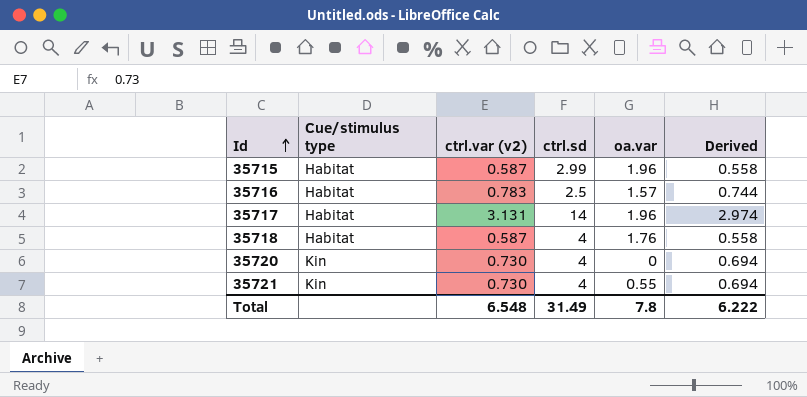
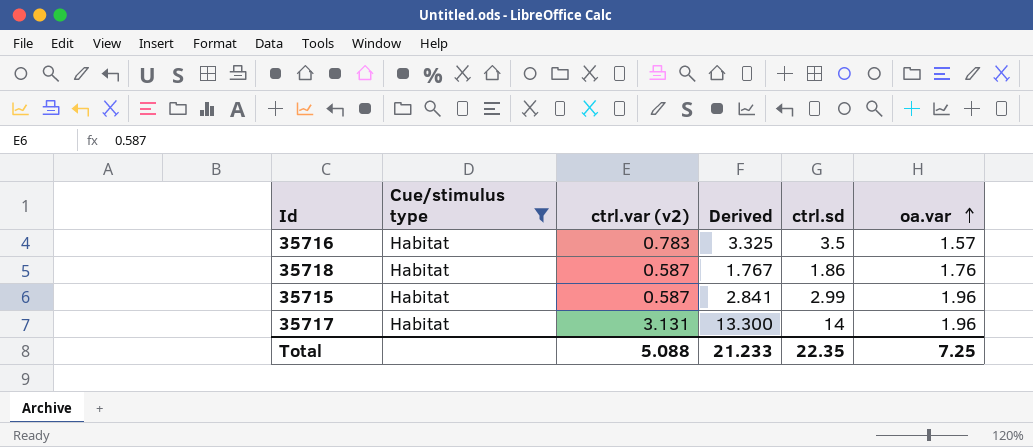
filter: none -> Cue/stimulus type = Habitat
row order: Id ascending -> oa.var ascending
column Derived | formula: [ctrl.var (v2)] * 0.95 -> [ctrl.sd] * 0.95
column Derived | position: 6 -> 4
35716 | ctrl.sd: 2.5 -> 3.5
35718 | ctrl.sd: 4 -> 1.86
Total | ctrl.var (v2): 6.548 -> 5.088
Total | Derived: 6.222 -> 21.233
Total | ctrl.sd: 31.49 -> 22.35
Total | oa.var: 7.8 -> 7.25

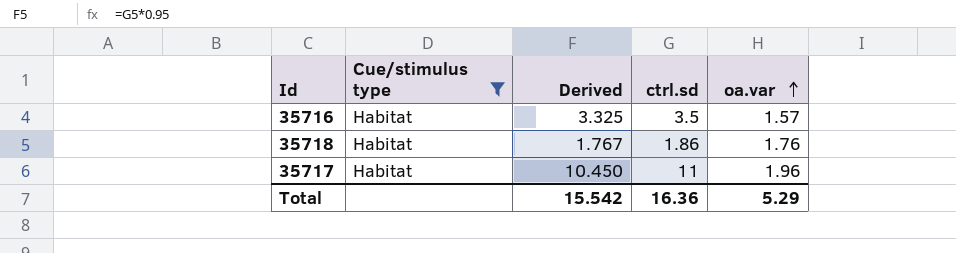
column ctrl.var (v2) | position: 3 -> none
row 35715: Habitat | 0.587 | 2.841 | 2.99 | 1.96 -> none
35717 | Derived: 13.300 -> 10.450
35717 | ctrl.sd: 14 -> 11
Total | Derived: 21.233 -> 15.542
Total | ctrl.sd: 22.35 -> 16.36
Total | oa.var: 7.25 -> 5.29

